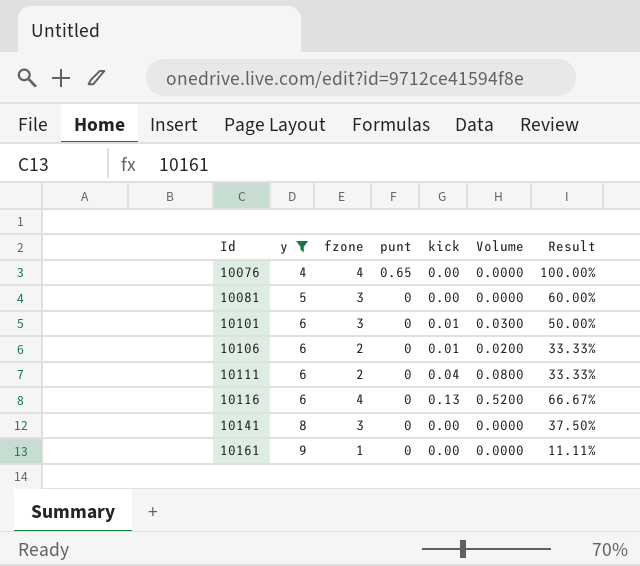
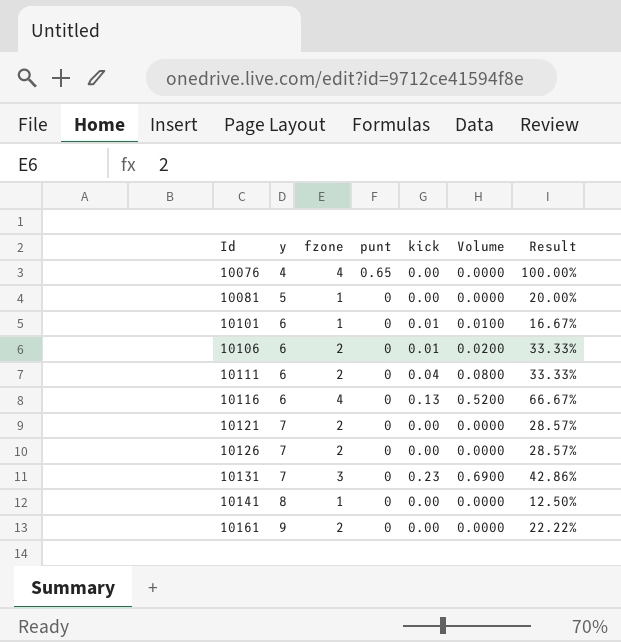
filter: y != 7 -> none
10081 | fzone: 3 -> 1
10081 | Result: 60.00% -> 20.00%
10101 | fzone: 3 -> 1
10101 | Volume: 0.0300 -> 0.0100
10101 | Result: 50.00% -> 16.67%
10141 | fzone: 3 -> 1
10141 | Result: 37.50% -> 12.50%
10161 | fzone: 1 -> 2
10161 | Result: 11.11% -> 22.22%

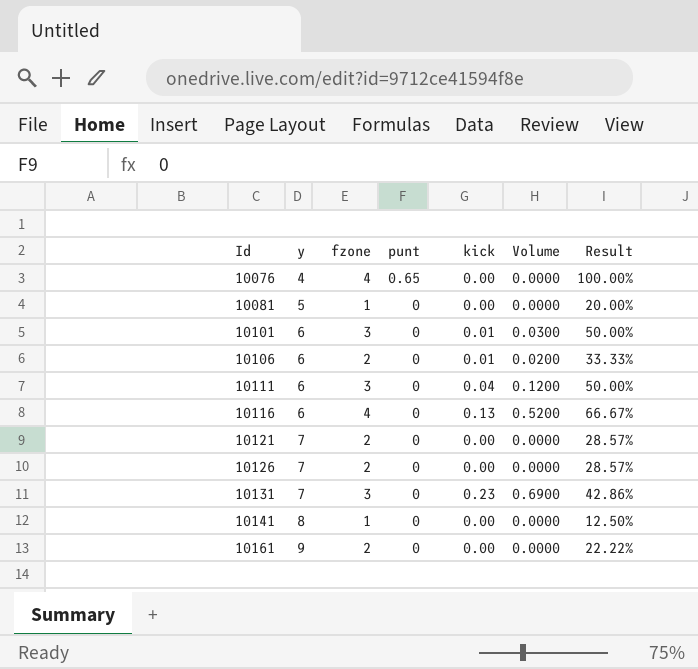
10101 | fzone: 1 -> 3
10101 | Volume: 0.0100 -> 0.0300
10101 | Result: 16.67% -> 50.00%
10111 | fzone: 2 -> 3
10111 | Volume: 0.0800 -> 0.1200
10111 | Result: 33.33% -> 50.00%

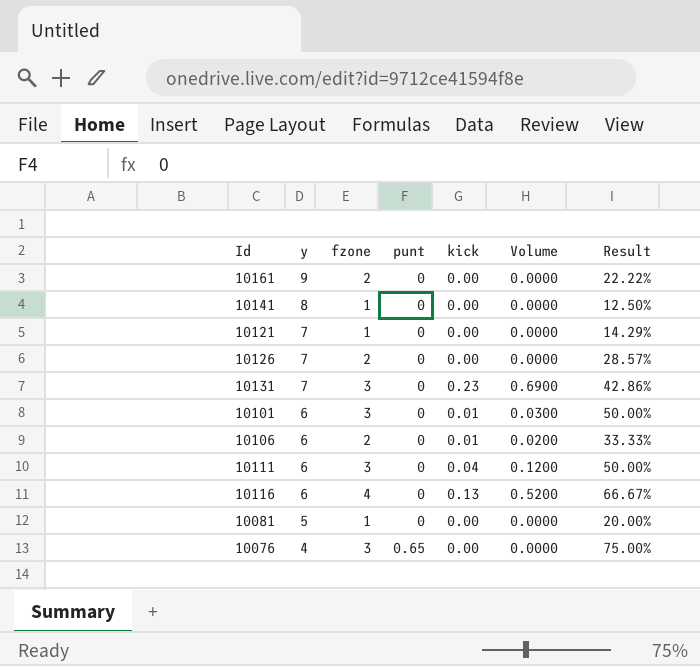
row order: Id ascending -> y descending
10121 | fzone: 2 -> 1
10121 | Result: 28.57% -> 14.29%
10076 | fzone: 4 -> 3
10076 | Result: 100.00% -> 75.00%

